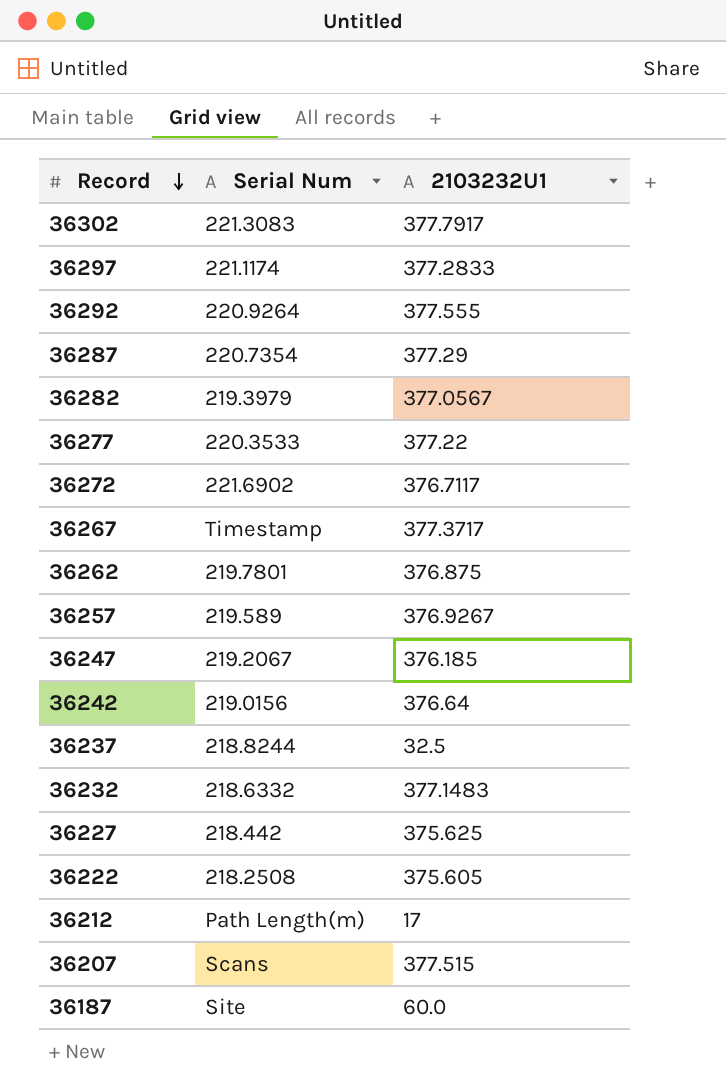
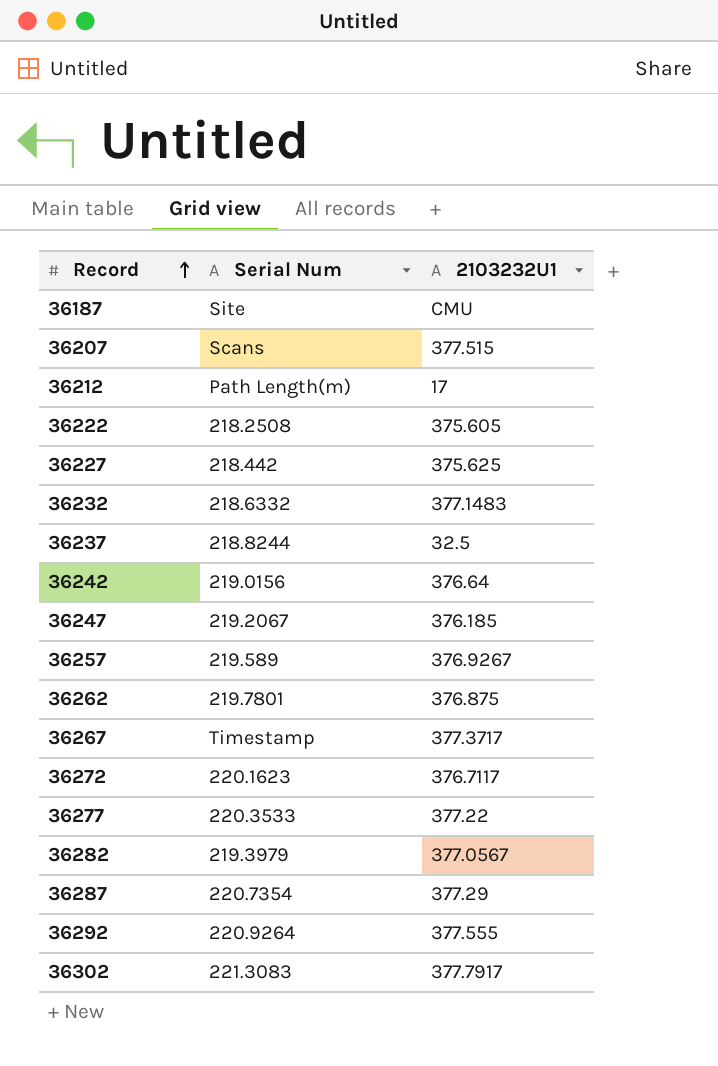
row order: Record descending -> Record ascending
row 36297: 221.1174 | 377.2833 -> none
36187 | 2103232U1: 60.0 -> CMU
36272 | Serial Num: 221.6902 -> 220.1623

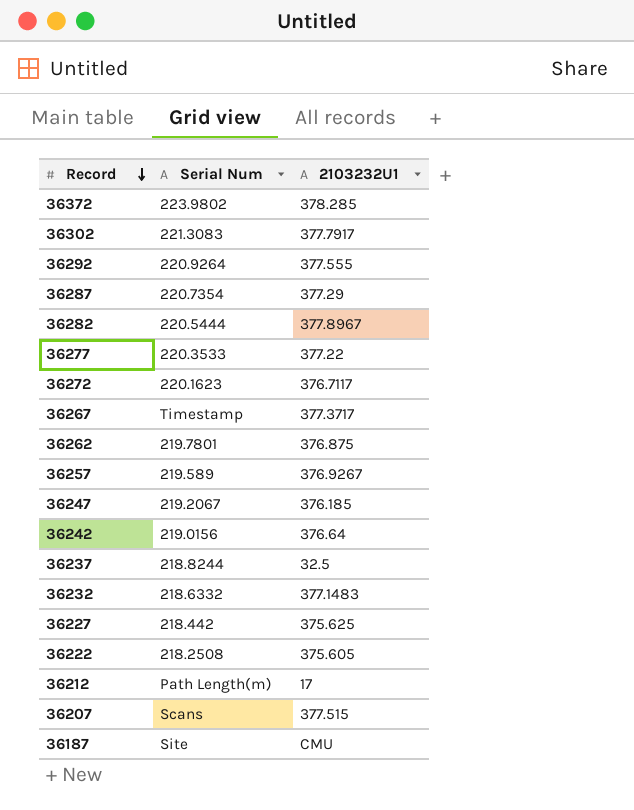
row order: Record ascending -> Record descending
row 36372: none -> 223.9802 | 378.285
36282 | Serial Num: 219.3979 -> 220.5444
36282 | 2103232U1: 377.0567 -> 377.8967

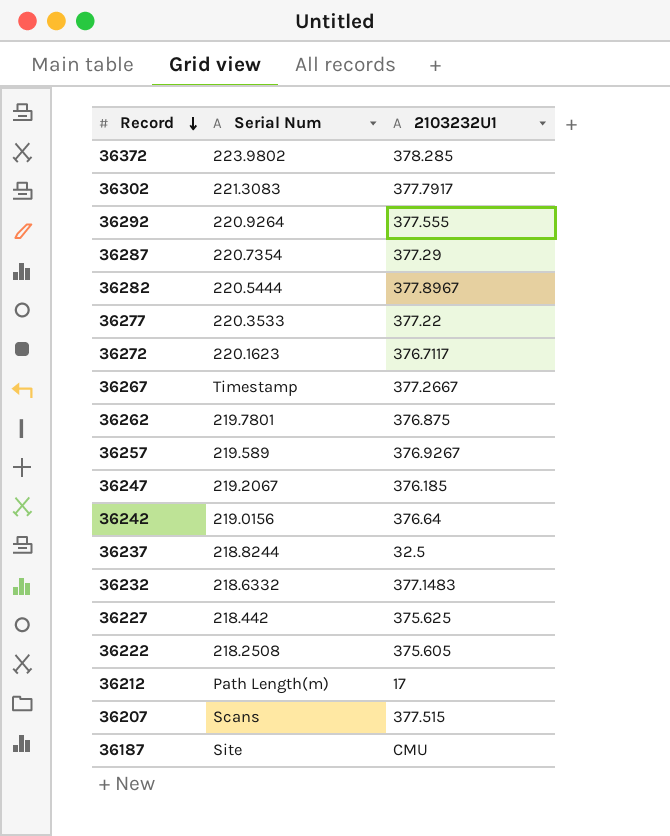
36267 | 2103232U1: 377.3717 -> 377.2667

